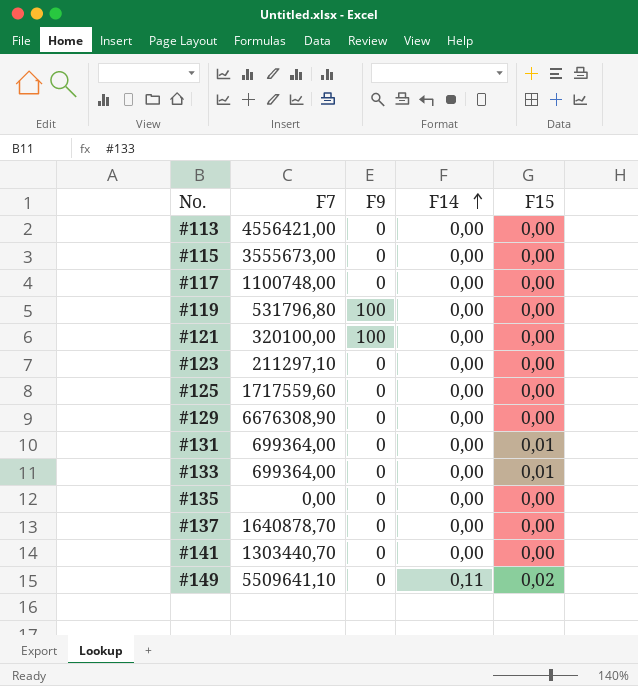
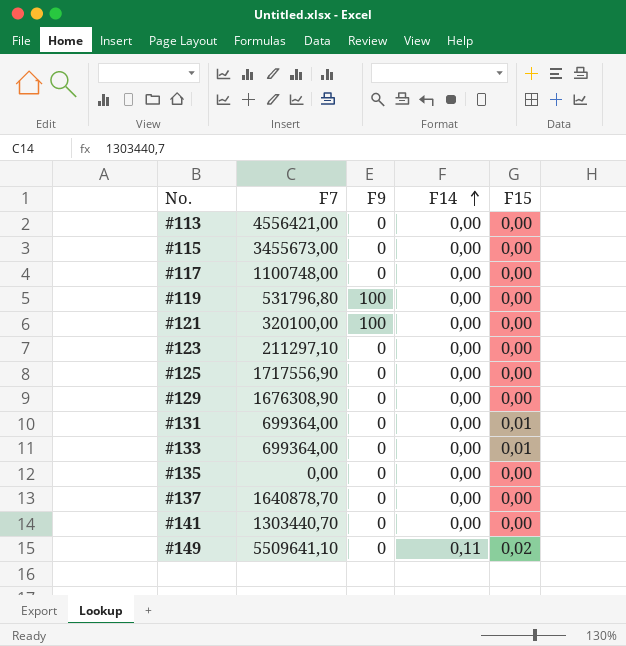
#115 | F7: 3555673,00 -> 3455673,00
#125 | F7: 1717559,60 -> 1717556,90
#129 | F7: 6676308,90 -> 1676308,90

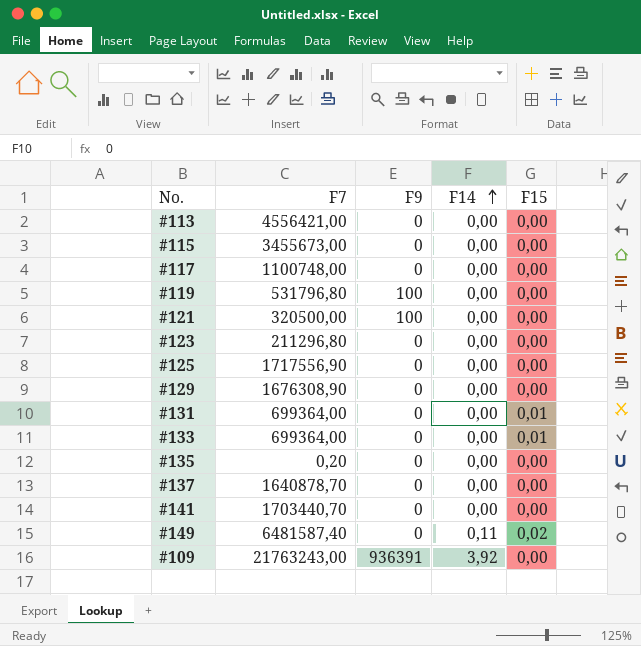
#121 | F7: 320100,00 -> 320500,00
#123 | F7: 211297,10 -> 211296,80
#135 | F7: 0,00 -> 0,20
#141 | F7: 1303440,70 -> 1703440,70
#149 | F7: 5509641,10 -> 6481587,40
row #109: none -> 21763243,00 | 936391 | 3,92 | 0,00

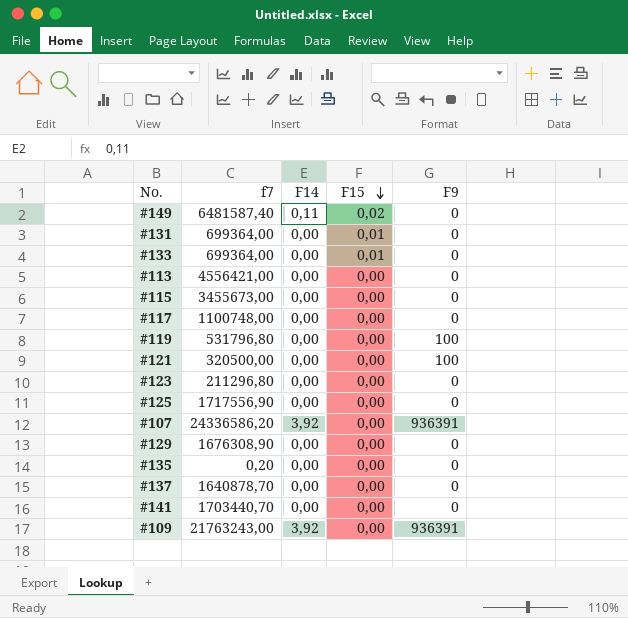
row order: F14 ascending -> F15 descending
column name: F7 -> f7
column F9 | position: 3 -> 5
row #107: none -> 24336586,20 | 3,92 | 0,00 | 936391

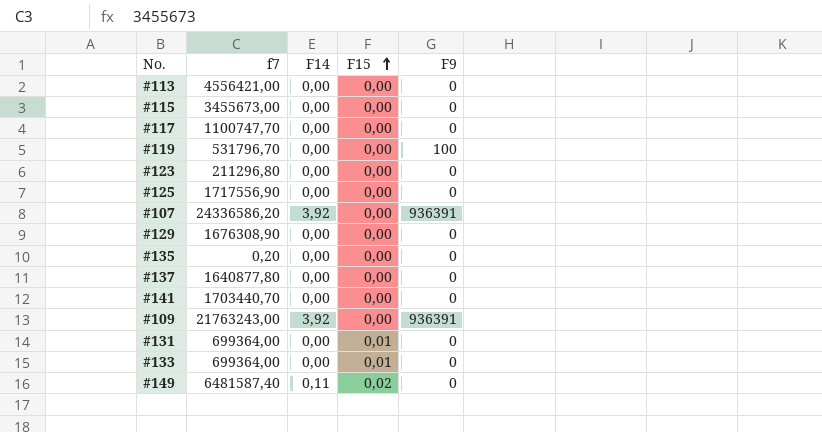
row order: F15 descending -> F15 ascending
row #121: 320500,00 | 0,00 | 0,00 | 100 -> none
#117 | f7: 1100748,00 -> 1100747,70
#119 | f7: 531796,80 -> 531796,70
#137 | f7: 1640878,70 -> 1640877,80

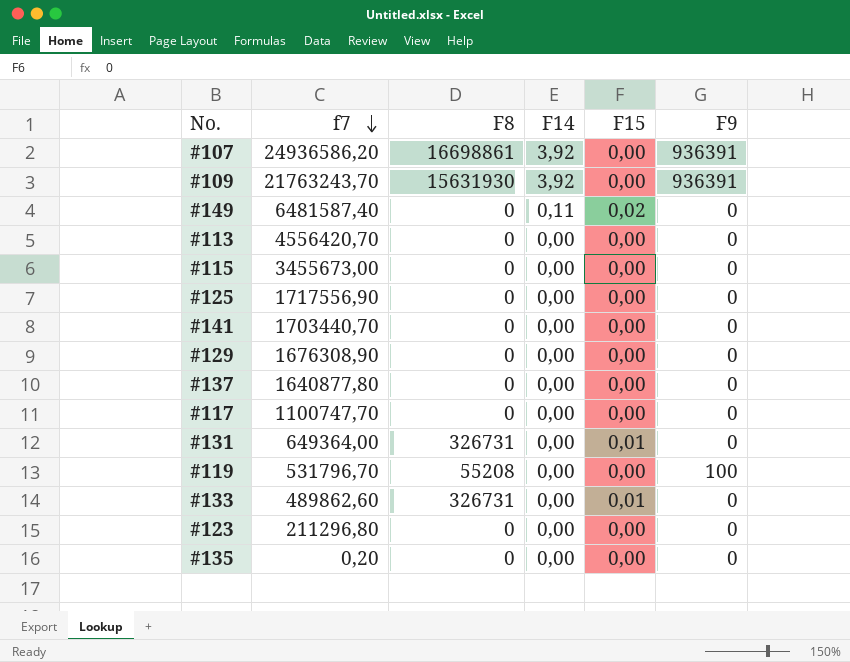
row order: F15 ascending -> f7 descending
column F8 | position: none -> 3
#107 | f7: 24336586,20 -> 24936586,20
#109 | f7: 21763243,00 -> 21763243,70
#113 | f7: 4556421,00 -> 4556420,70
#131 | f7: 699364,00 -> 649364,00
#133 | f7: 699364,00 -> 489862,60

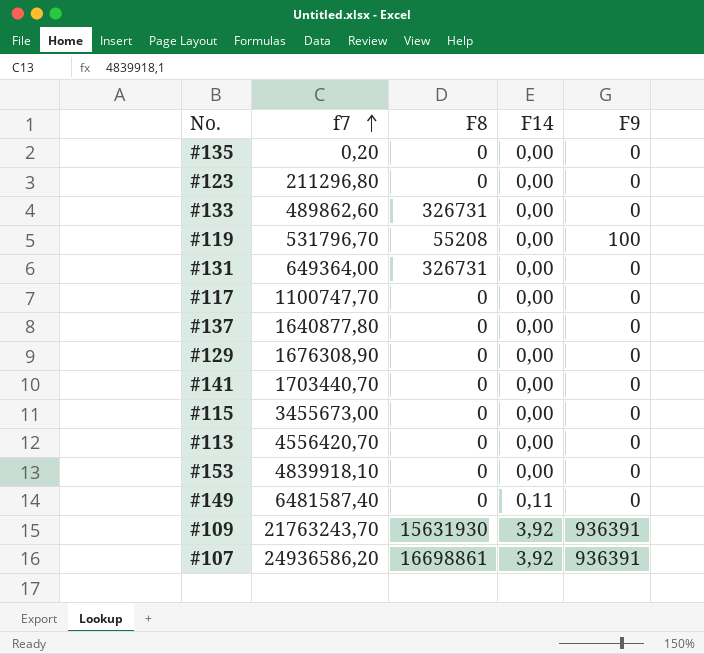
row order: f7 descending -> f7 ascending
column F15 | position: 5 -> none
row #125: 1717556,90 | 0 | 0,00 | 0,00 | 0 -> none
row #153: none -> 4839918,10 | 0 | 0,00 | 0

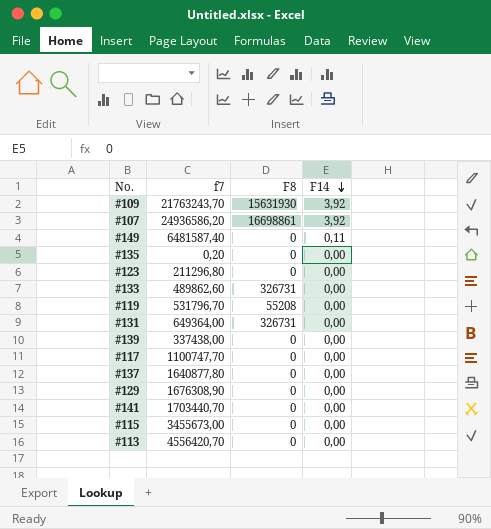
row order: f7 ascending -> F14 descending
column F9 | position: 5 -> none
row #153: 4839918,10 | 0 | 0,00 | 0 -> none
row #139: none -> 337438,00 | 0 | 0,00

